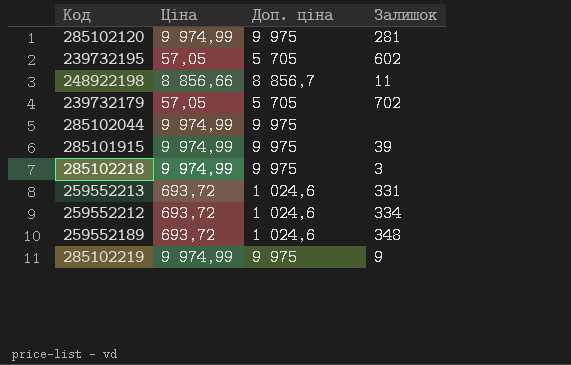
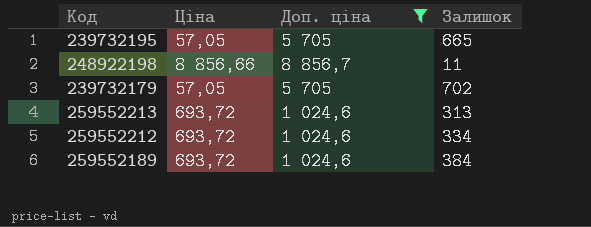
filter: none -> Доп. ціна != 9 975
239732195 | Залишок: 602 -> 665
259552213 | Залишок: 331 -> 313
259552189 | Залишок: 348 -> 384

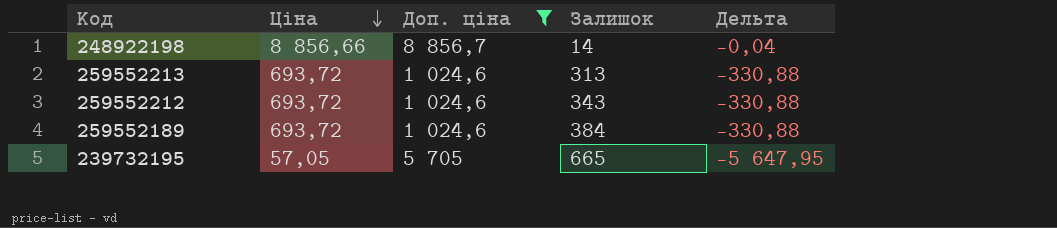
row order: none -> Ціна descending
column Дельта | formula: none -> [Ціна] - [Доп. ціна]
row 239732179: 57,05 | 5 705 | 702 -> none
248922198 | Залишок: 11 -> 14
259552212 | Залишок: 334 -> 343

